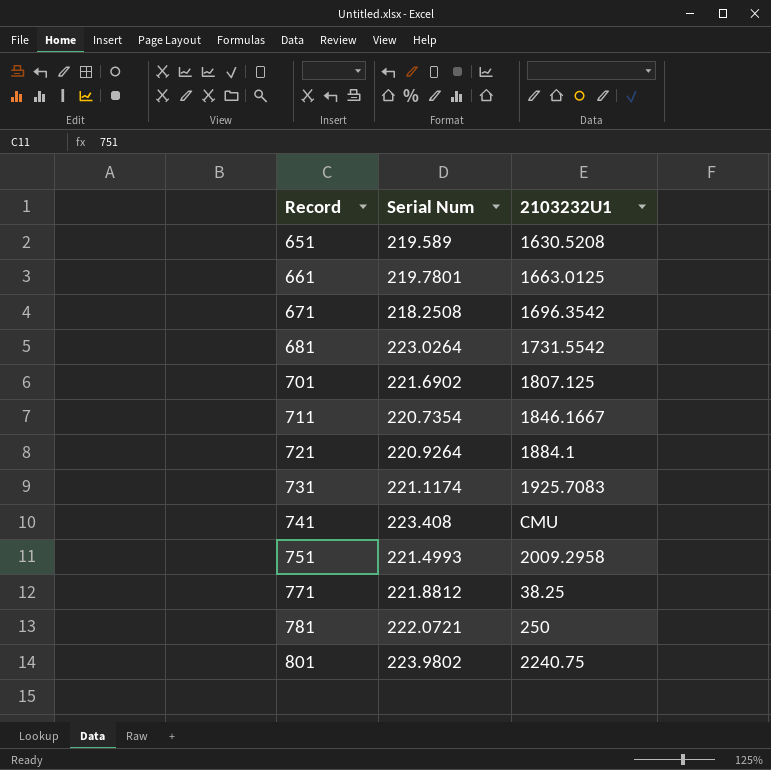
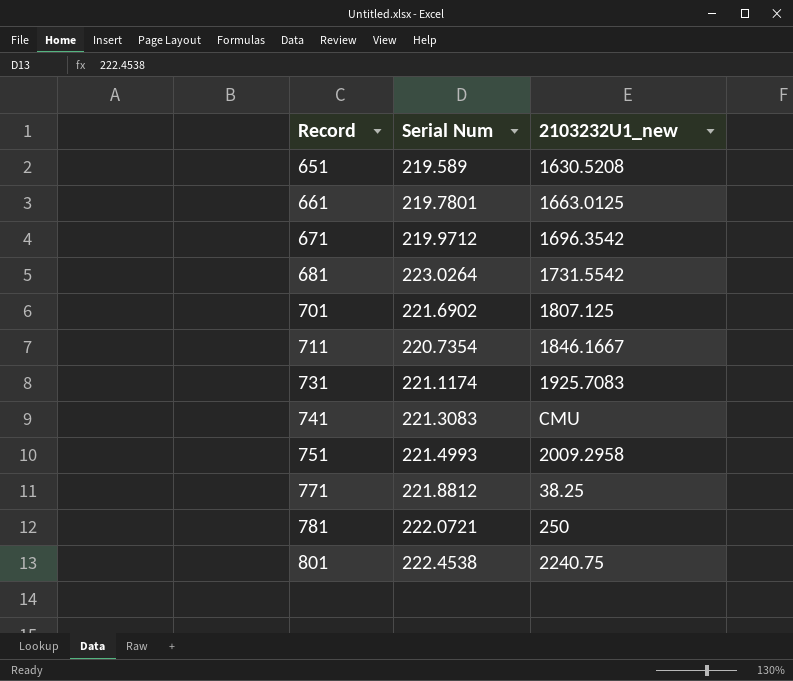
column name: 2103232U1 -> 2103232U1_new
row 721: 220.9264 | 1884.1 -> none
671 | Serial Num: 218.2508 -> 219.9712
741 | Serial Num: 223.408 -> 221.3083
801 | Serial Num: 223.9802 -> 222.4538

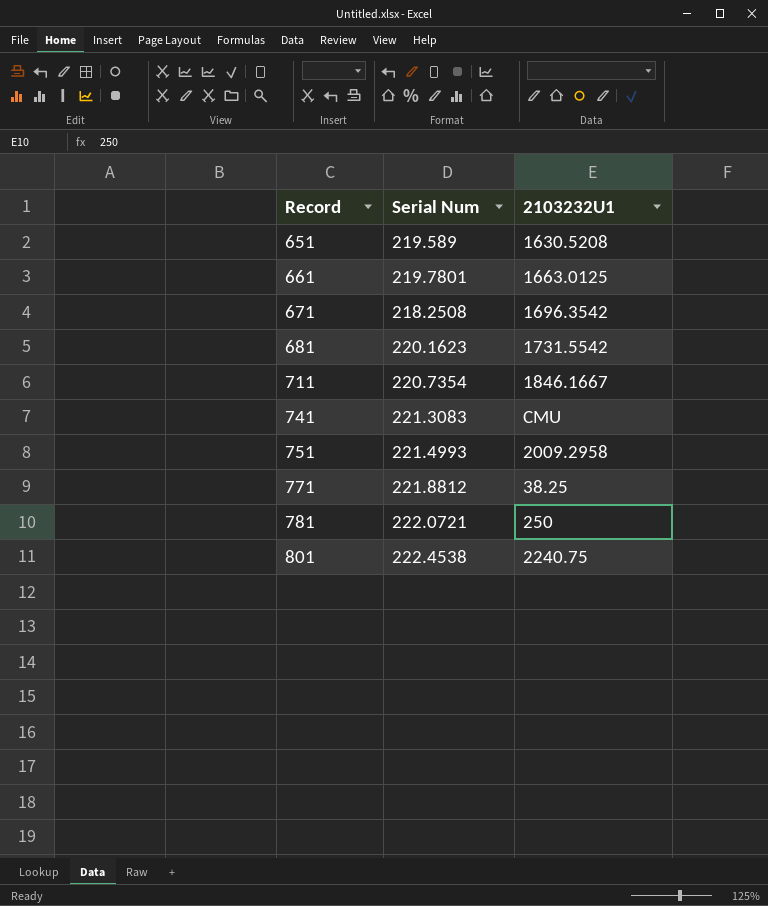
column name: 2103232U1_new -> 2103232U1
row 701: 221.6902 | 1807.125 -> none
row 731: 221.1174 | 1925.7083 -> none
671 | Serial Num: 219.9712 -> 218.2508
681 | Serial Num: 223.0264 -> 220.1623

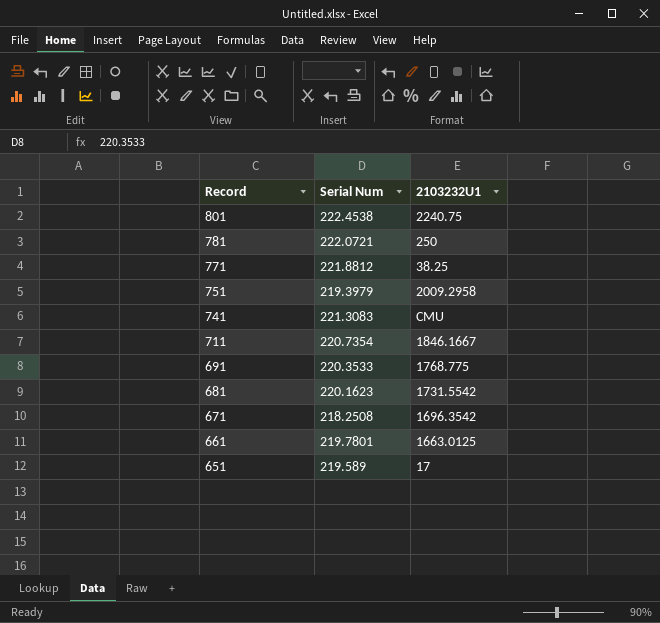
row order: Record ascending -> Record descending
751 | Serial Num: 221.4993 -> 219.3979
row 691: none -> 220.3533 | 1768.775
651 | 2103232U1: 1630.5208 -> 17

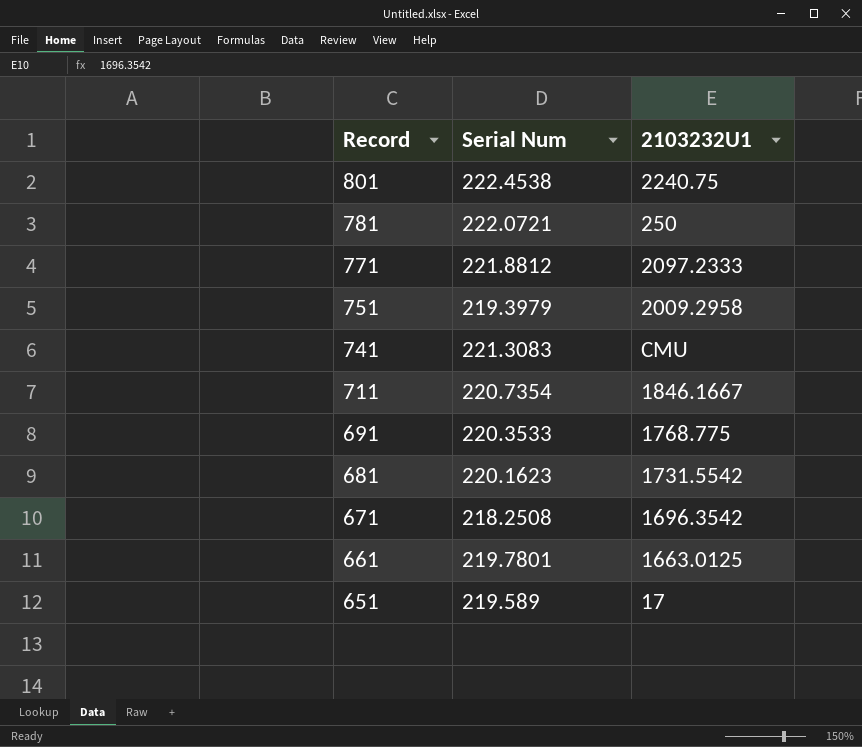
771 | 2103232U1: 38.25 -> 2097.2333

